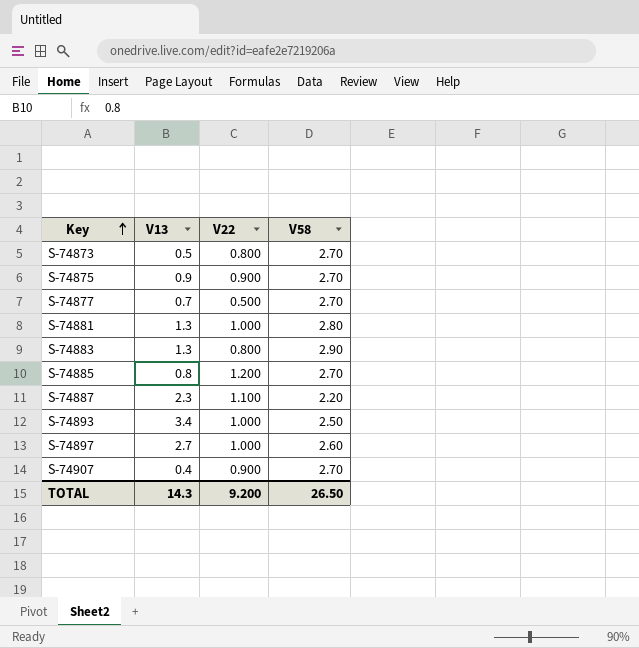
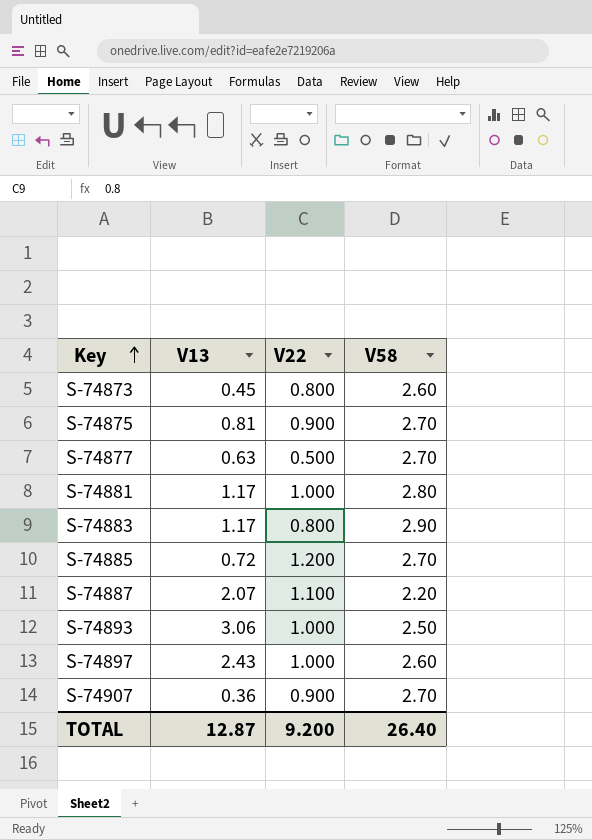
S-74873 | V13: 0.5 -> 0.45
S-74873 | V58: 2.70 -> 2.60
S-74875 | V13: 0.9 -> 0.81
S-74877 | V13: 0.7 -> 0.63
S-74881 | V13: 1.3 -> 1.17
S-74883 | V13: 1.3 -> 1.17
S-74885 | V13: 0.8 -> 0.72
S-74887 | V13: 2.3 -> 2.07
S-74893 | V13: 3.4 -> 3.06
S-74897 | V13: 2.7 -> 2.43
S-74907 | V13: 0.4 -> 0.36
TOTAL | V13: 14.3 -> 12.87
TOTAL | V58: 26.50 -> 26.40

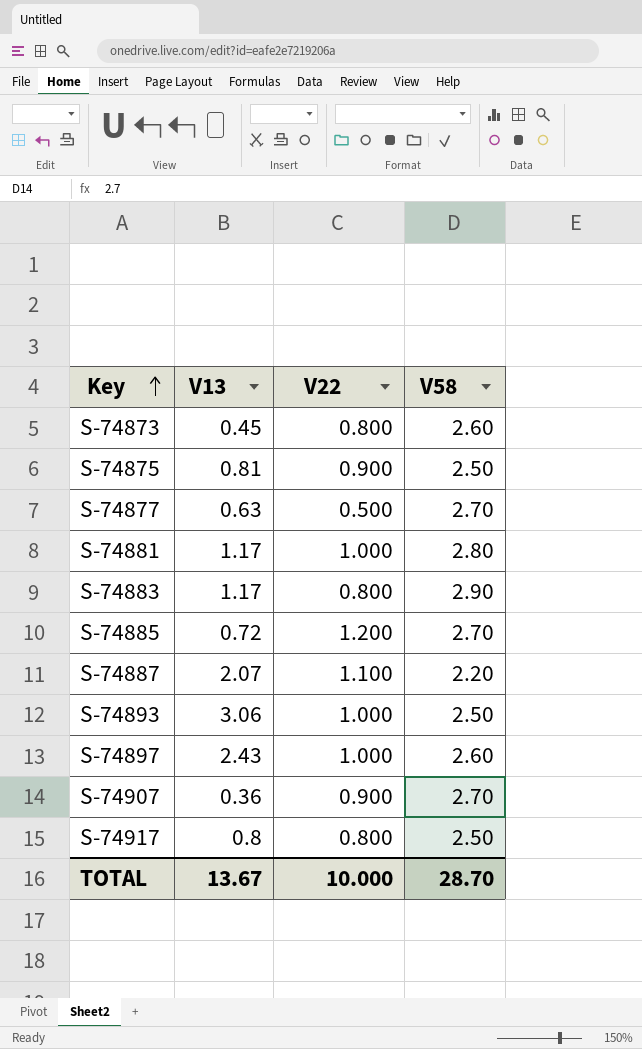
S-74875 | V58: 2.70 -> 2.50
row S-74917: none -> 0.8 | 0.800 | 2.50
TOTAL | V13: 12.87 -> 13.67
TOTAL | V22: 9.200 -> 10.000
TOTAL | V58: 26.40 -> 28.70

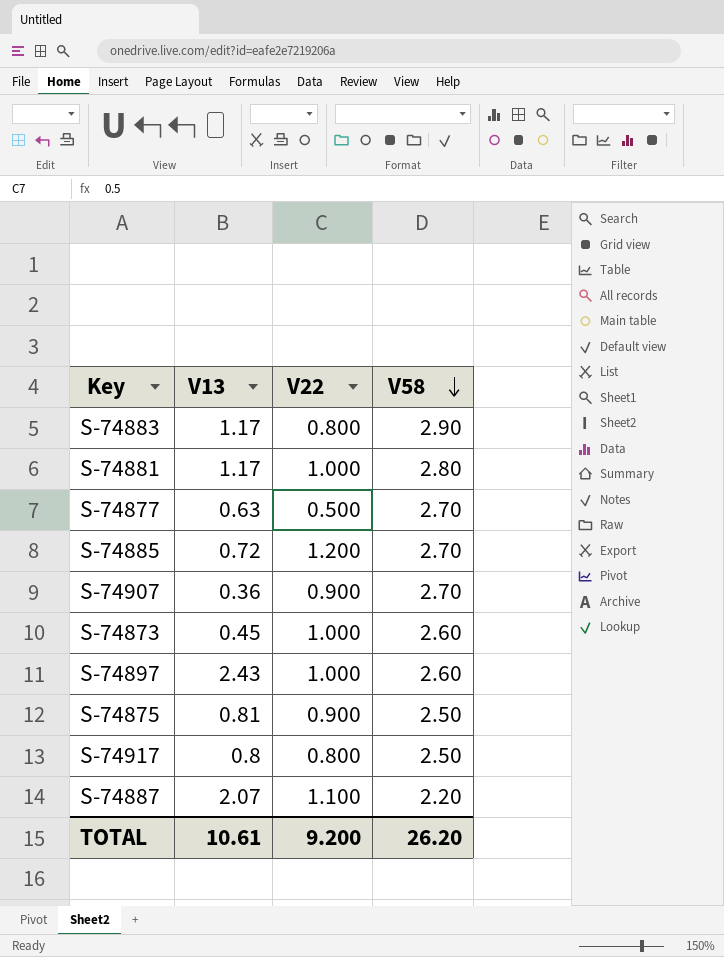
row order: Key ascending -> V58 descending
row S-74893: 3.06 | 1.000 | 2.50 -> none
S-74873 | V22: 0.800 -> 1.000
TOTAL | V13: 13.67 -> 10.61
TOTAL | V22: 10.000 -> 9.200
TOTAL | V58: 28.70 -> 26.20

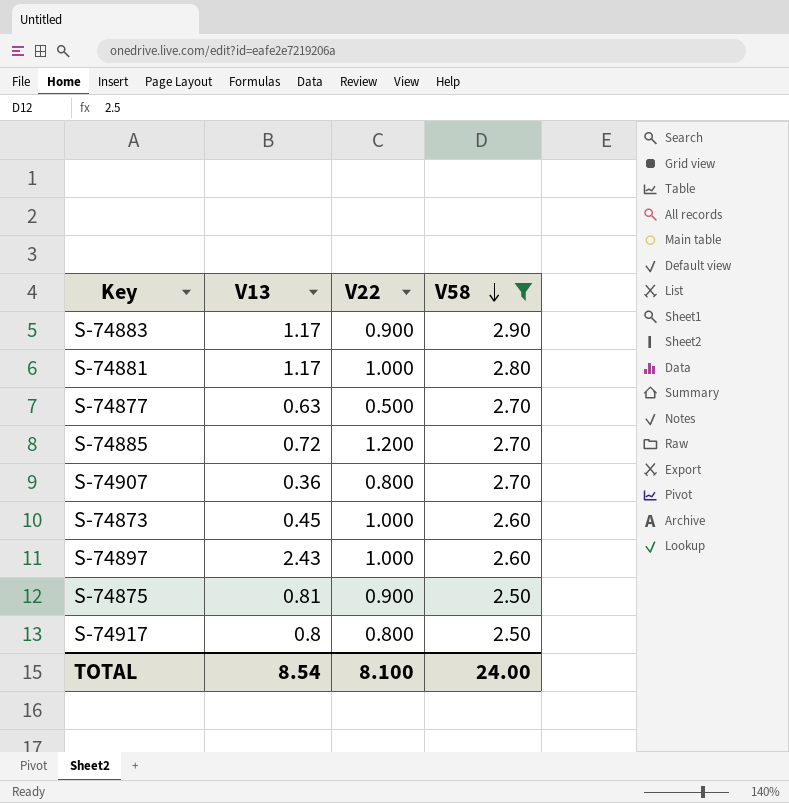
filter: none -> V58 != 2.20
S-74883 | V22: 0.800 -> 0.900
S-74907 | V22: 0.900 -> 0.800
TOTAL | V13: 10.61 -> 8.54
TOTAL | V22: 9.200 -> 8.100
TOTAL | V58: 26.20 -> 24.00

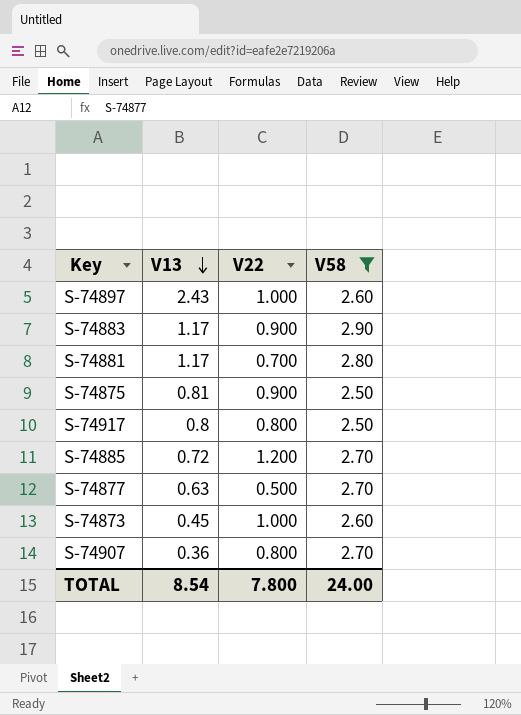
row order: V58 descending -> V13 descending
S-74881 | V22: 1.000 -> 0.700
TOTAL | V22: 8.100 -> 7.800

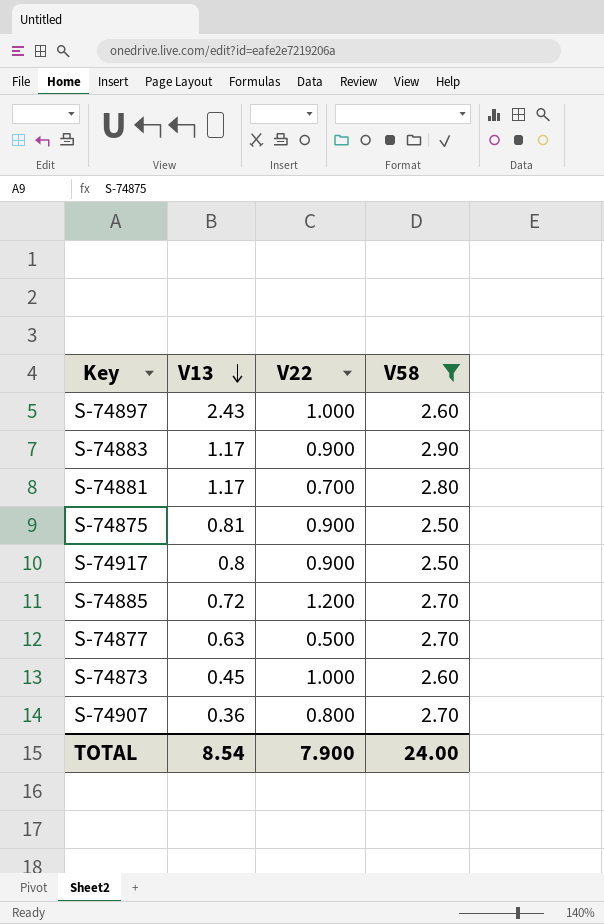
S-74917 | V22: 0.800 -> 0.900
TOTAL | V22: 7.800 -> 7.900

